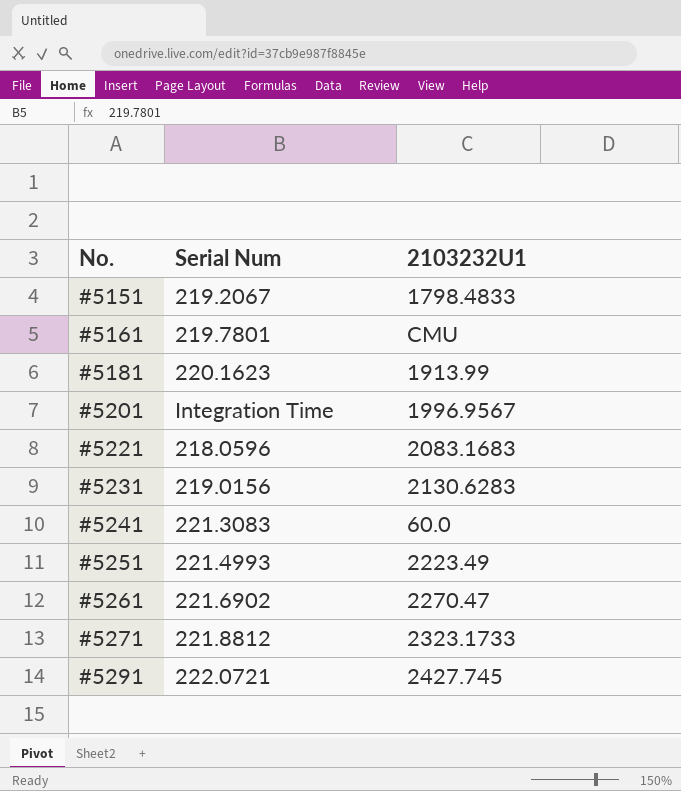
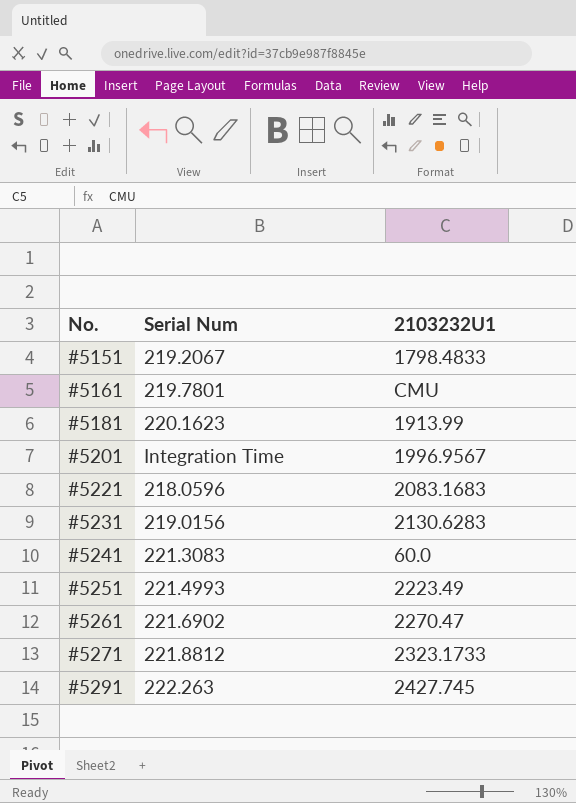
#5291 | Serial Num: 222.0721 -> 222.263

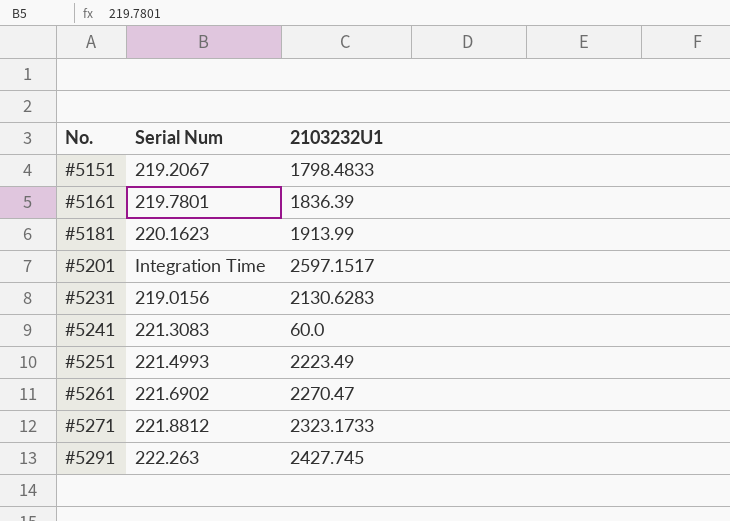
row #5221: 218.0596 | 2083.1683 -> none
#5161 | 2103232U1: CMU -> 1836.39
#5201 | 2103232U1: 1996.9567 -> 2597.1517

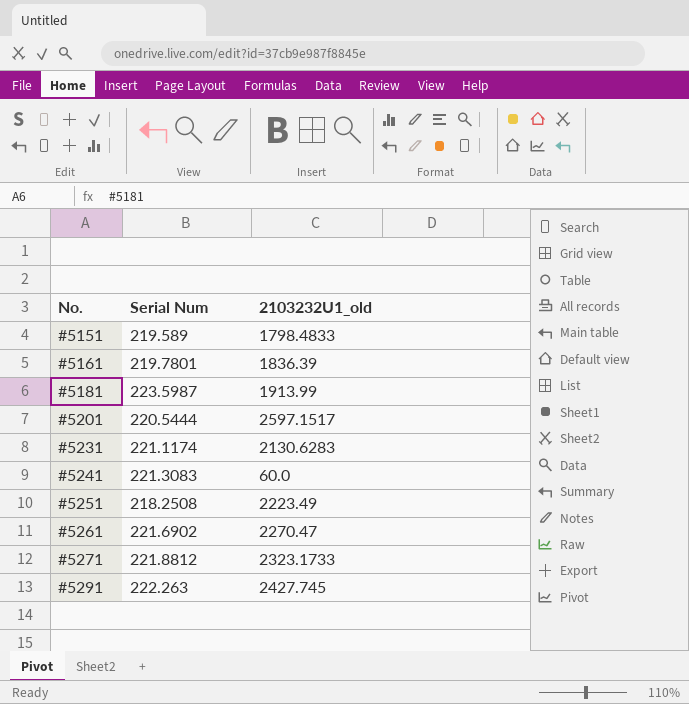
column name: 2103232U1 -> 2103232U1_old
#5151 | Serial Num: 219.2067 -> 219.589
#5181 | Serial Num: 220.1623 -> 223.5987
#5201 | Serial Num: Integration Time -> 220.5444
#5231 | Serial Num: 219.0156 -> 221.1174
#5251 | Serial Num: 221.4993 -> 218.2508

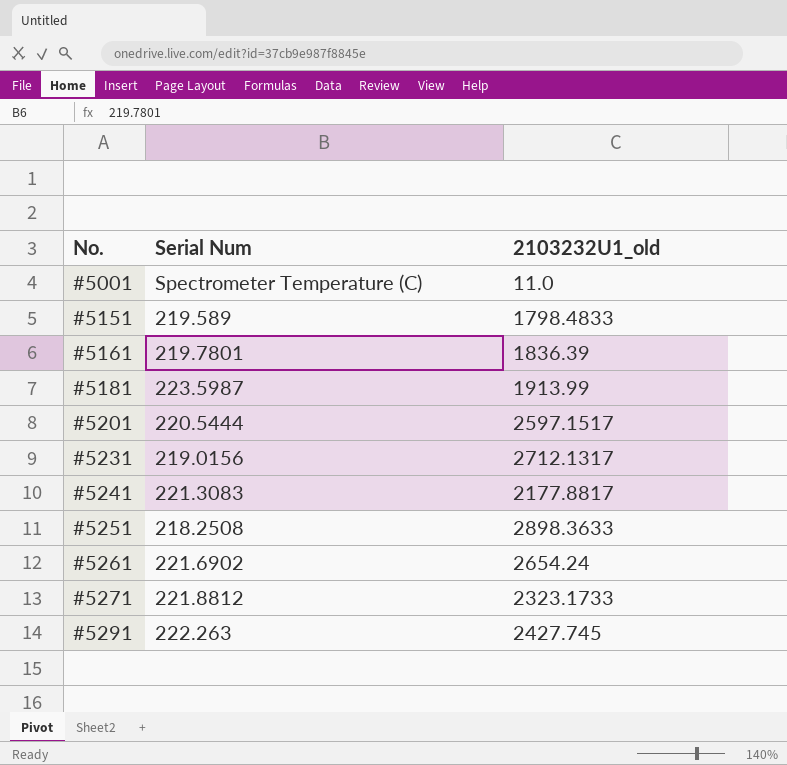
row #5001: none -> Spectrometer Temperature (C) | 11.0
#5231 | Serial Num: 221.1174 -> 219.0156
#5231 | 2103232U1_old: 2130.6283 -> 2712.1317
#5241 | 2103232U1_old: 60.0 -> 2177.8817
#5251 | 2103232U1_old: 2223.49 -> 2898.3633
#5261 | 2103232U1_old: 2270.47 -> 2654.24

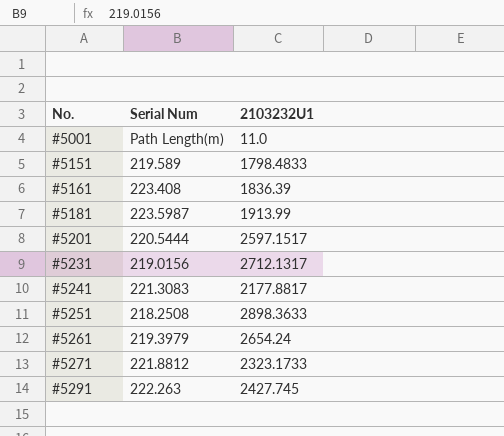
column name: 2103232U1_old -> 2103232U1
#5001 | Serial Num: Spectrometer Temperature (C) -> Path Length(m)
#5161 | Serial Num: 219.7801 -> 223.408
#5261 | Serial Num: 221.6902 -> 219.3979

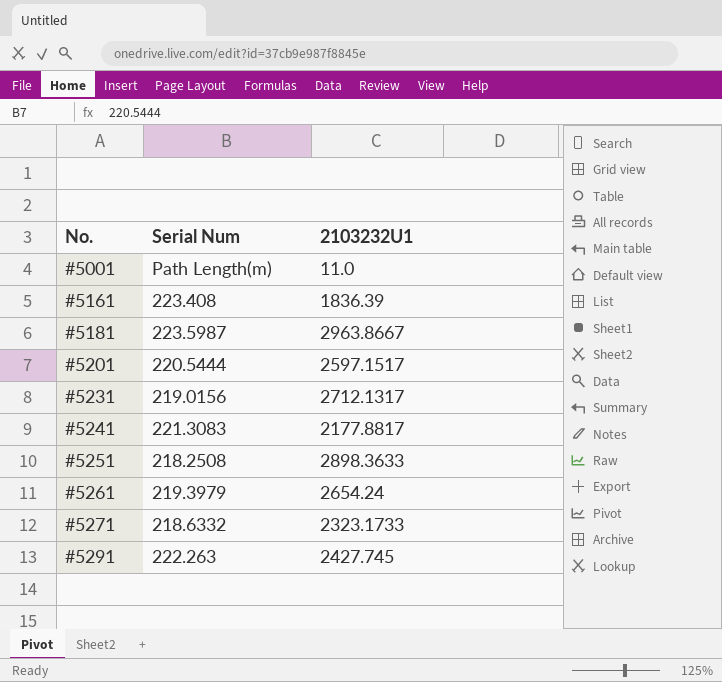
row #5151: 219.589 | 1798.4833 -> none
#5181 | 2103232U1: 1913.99 -> 2963.8667
#5271 | Serial Num: 221.8812 -> 218.6332

